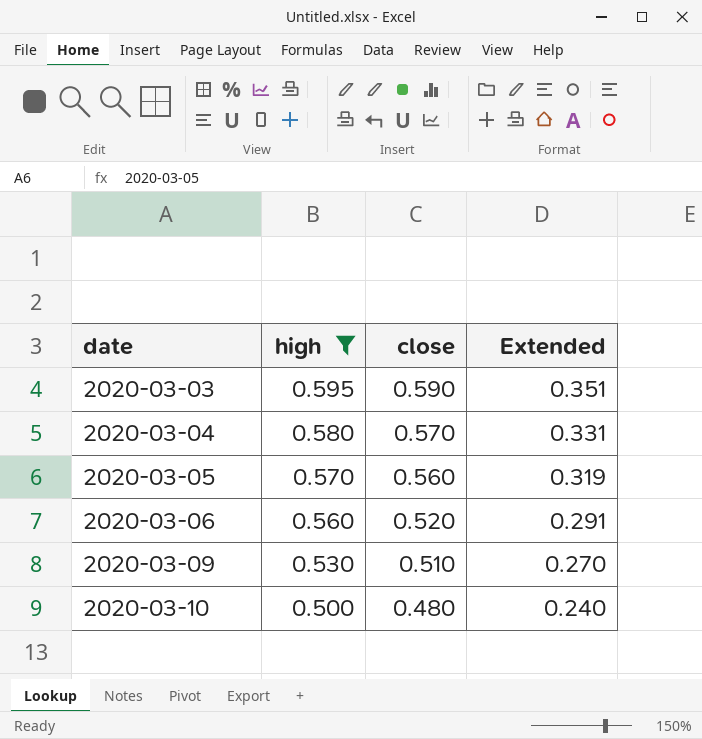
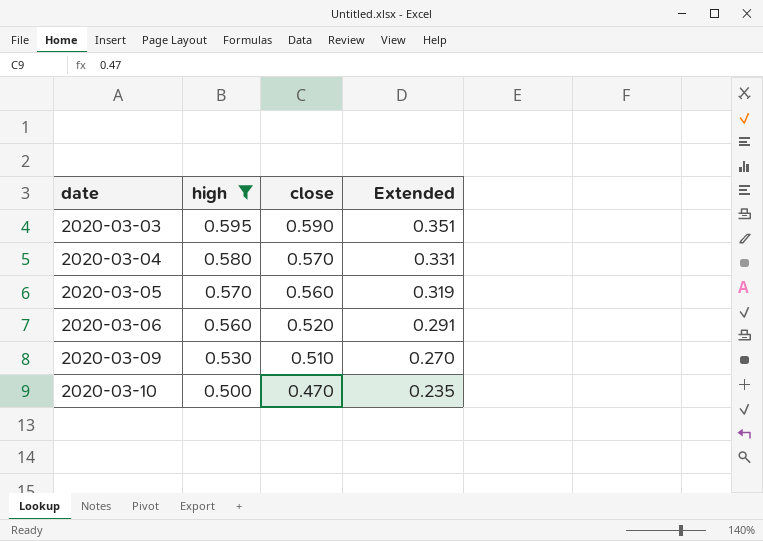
2020-03-10 | close: 0.480 -> 0.470
2020-03-10 | Extended: 0.240 -> 0.235

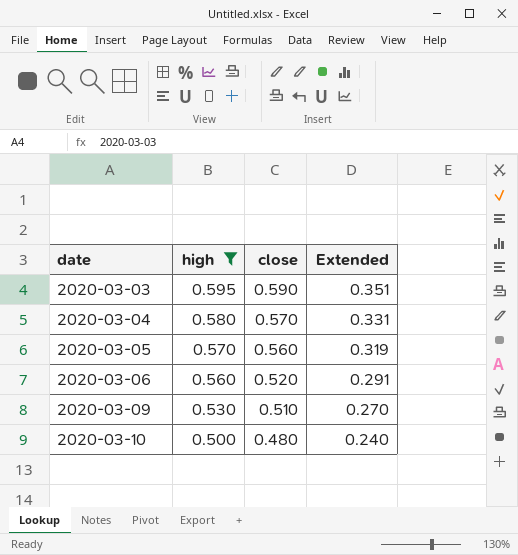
2020-03-10 | close: 0.470 -> 0.480
2020-03-10 | Extended: 0.235 -> 0.240

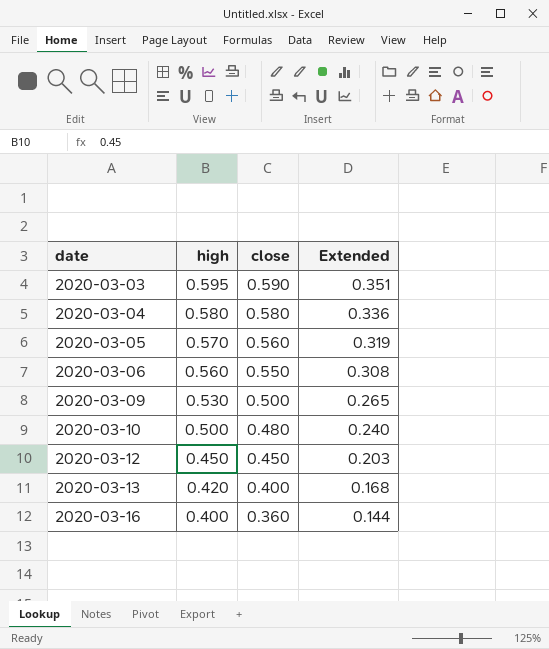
filter: high >= 0.500 -> none
2020-03-04 | close: 0.570 -> 0.580
2020-03-04 | Extended: 0.331 -> 0.336
2020-03-06 | close: 0.520 -> 0.550
2020-03-06 | Extended: 0.291 -> 0.308
2020-03-09 | close: 0.510 -> 0.500
2020-03-09 | Extended: 0.270 -> 0.265

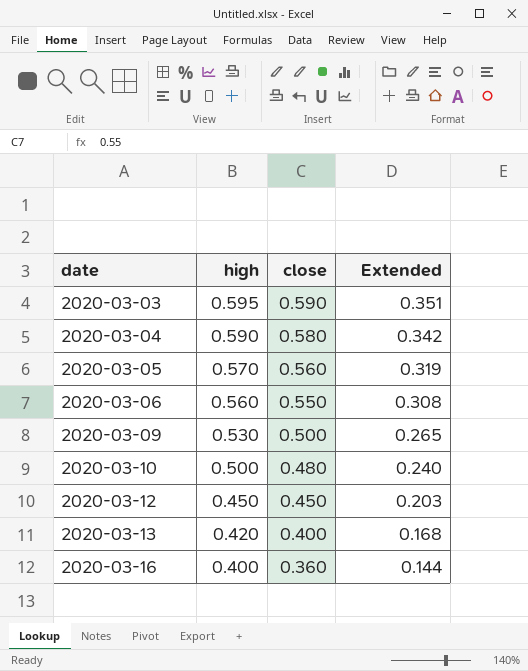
2020-03-04 | high: 0.580 -> 0.590
2020-03-04 | Extended: 0.336 -> 0.342

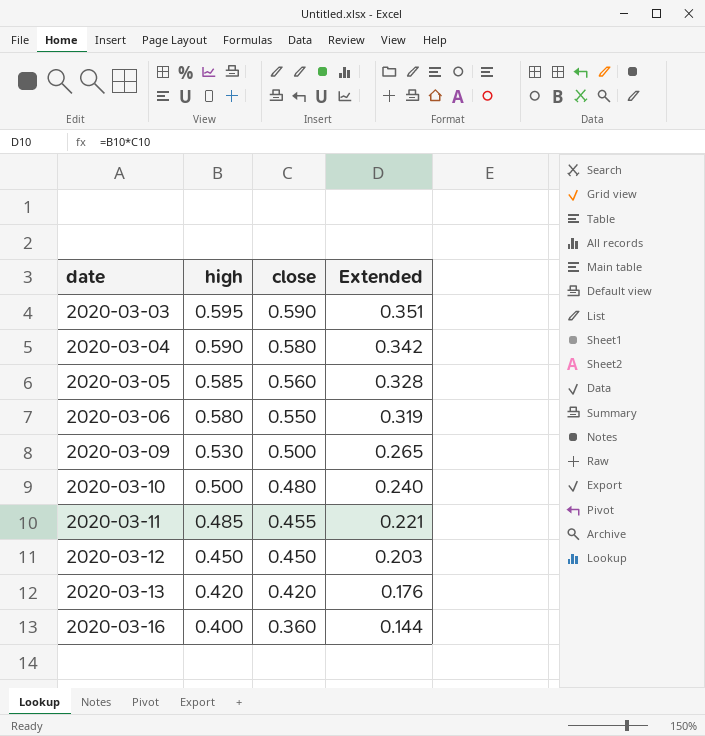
2020-03-05 | high: 0.570 -> 0.585
2020-03-05 | Extended: 0.319 -> 0.328
2020-03-06 | high: 0.560 -> 0.580
2020-03-06 | Extended: 0.308 -> 0.319
row 2020-03-11: none -> 0.485 | 0.455 | 0.221
2020-03-13 | close: 0.400 -> 0.420
2020-03-13 | Extended: 0.168 -> 0.176

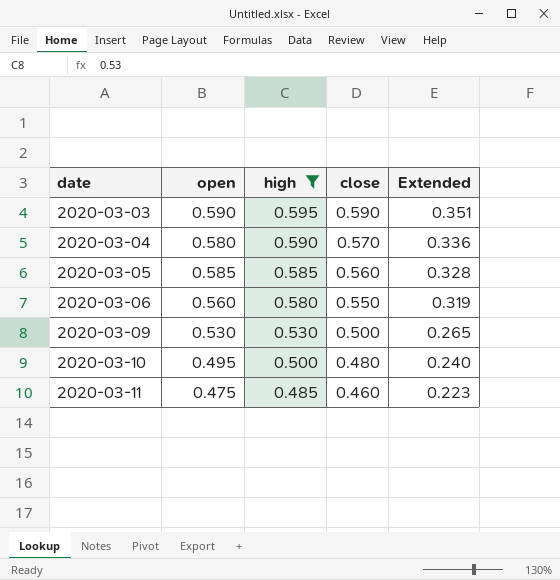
filter: none -> high >= 0.485
column open | position: none -> 2
2020-03-04 | close: 0.580 -> 0.570
2020-03-04 | Extended: 0.342 -> 0.336
2020-03-11 | close: 0.455 -> 0.460
2020-03-11 | Extended: 0.221 -> 0.223

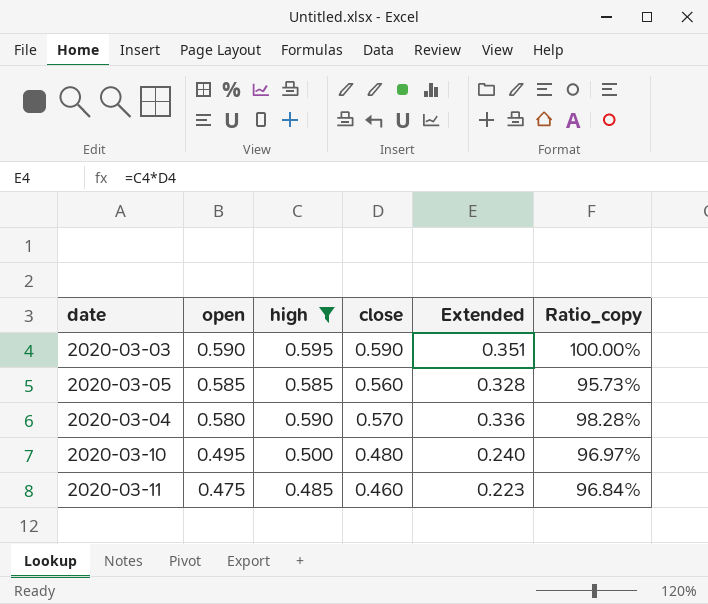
row order: date ascending -> open descending
column Ratio_copy | formula: none -> [close] / [open]
row 2020-03-06: 0.560 | 0.580 | 0.550 | 0.319 -> none
row 2020-03-09: 0.530 | 0.530 | 0.500 | 0.265 -> none

